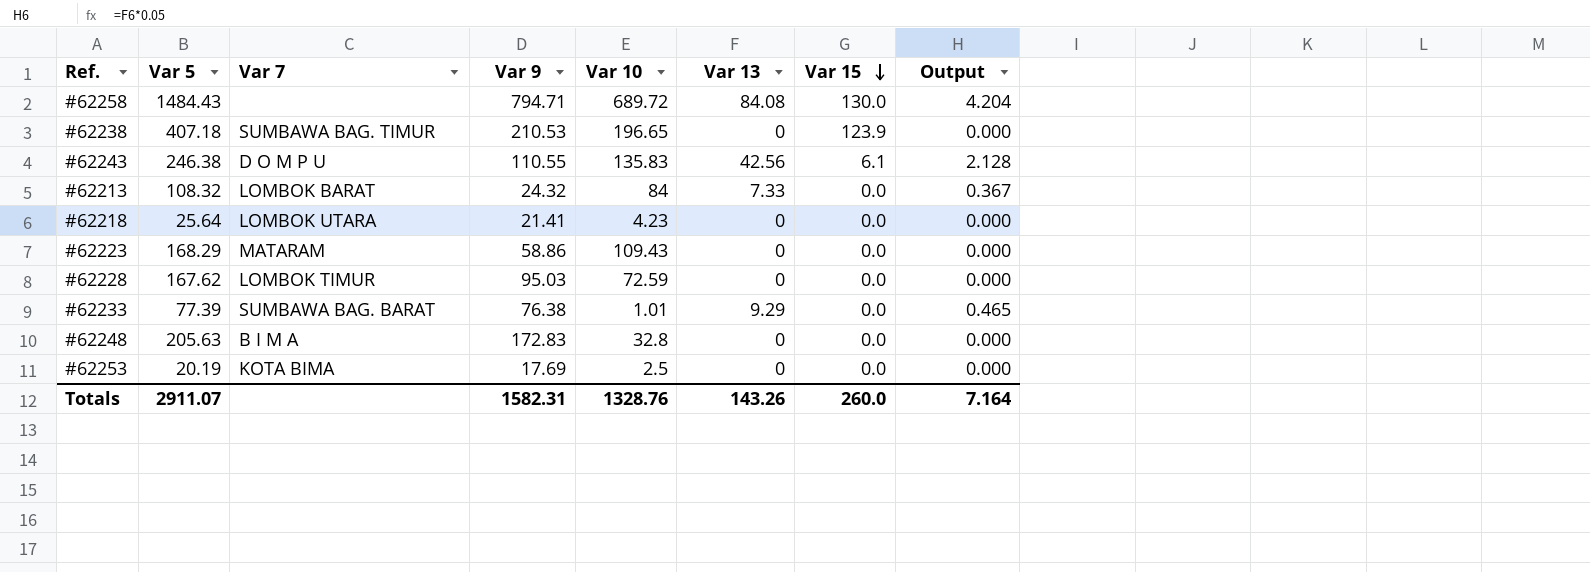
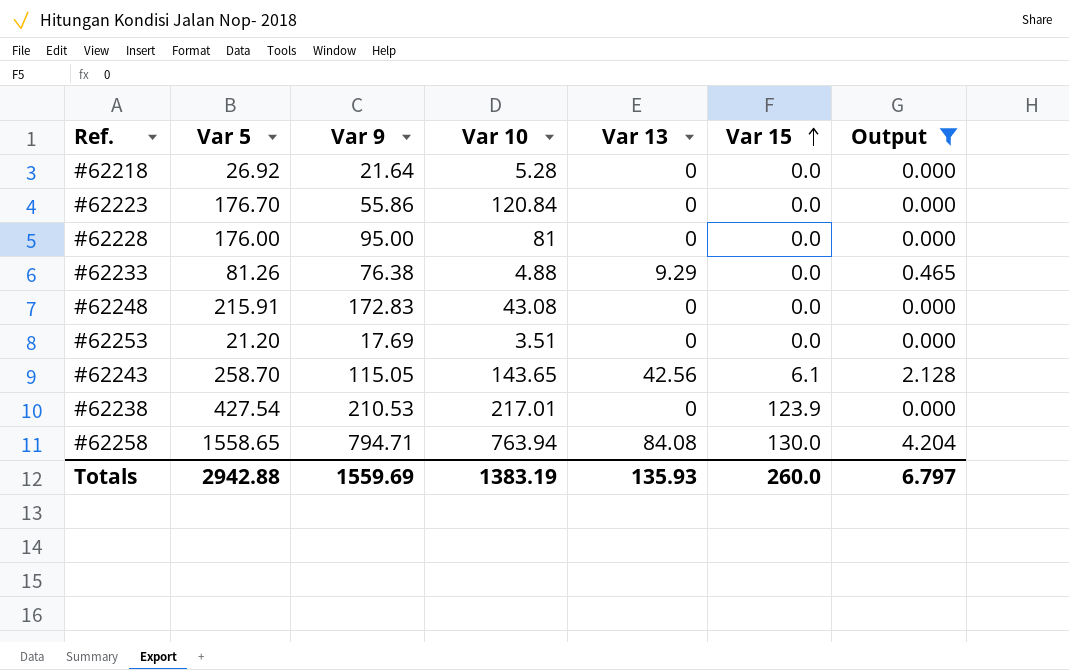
filter: none -> Output != 0.367
row order: Var 15 descending -> Var 15 ascending
column Var 7 | position: 3 -> none
#62218 | Var 5: 25.64 -> 26.92
#62218 | Var 9: 21.41 -> 21.64
#62218 | Var 10: 4.23 -> 5.28
#62223 | Var 5: 168.29 -> 176.70
#62223 | Var 9: 58.86 -> 55.86
#62223 | Var 10: 109.43 -> 120.84
#62228 | Var 5: 167.62 -> 176.00
#62228 | Var 9: 95.03 -> 95.00
#62228 | Var 10: 72.59 -> 81
#62233 | Var 5: 77.39 -> 81.26
#62233 | Var 10: 1.01 -> 4.88
#62248 | Var 5: 205.63 -> 215.91
#62248 | Var 10: 32.8 -> 43.08
#62253 | Var 5: 20.19 -> 21.20
#62253 | Var 10: 2.5 -> 3.51
#62243 | Var 5: 246.38 -> 258.70
#62243 | Var 9: 110.55 -> 115.05
#62243 | Var 10: 135.83 -> 143.65
#62238 | Var 5: 407.18 -> 427.54
#62238 | Var 10: 196.65 -> 217.01
#62258 | Var 5: 1484.43 -> 1558.65
#62258 | Var 10: 689.72 -> 763.94
Totals | Var 5: 2911.07 -> 2942.88
Totals | Var 9: 1582.31 -> 1559.69
Totals | Var 10: 1328.76 -> 1383.19
Totals | Var 13: 143.26 -> 135.93
Totals | Output: 7.164 -> 6.797

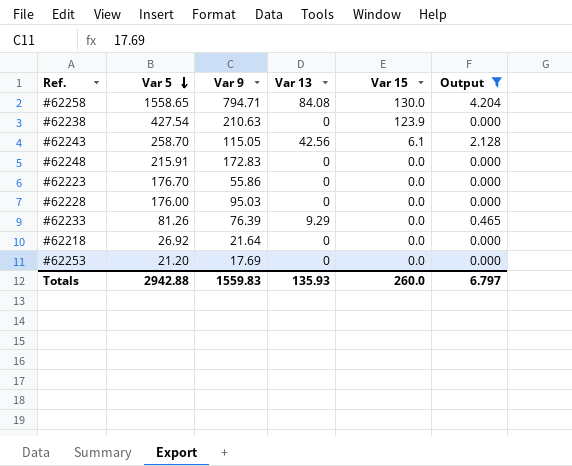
row order: Var 15 ascending -> Var 5 descending
column Var 10 | formula: [Var 5] - [Var 9] -> none
#62238 | Var 9: 210.53 -> 210.63
#62228 | Var 9: 95.00 -> 95.03
#62233 | Var 9: 76.38 -> 76.39
Totals | Var 9: 1559.69 -> 1559.83

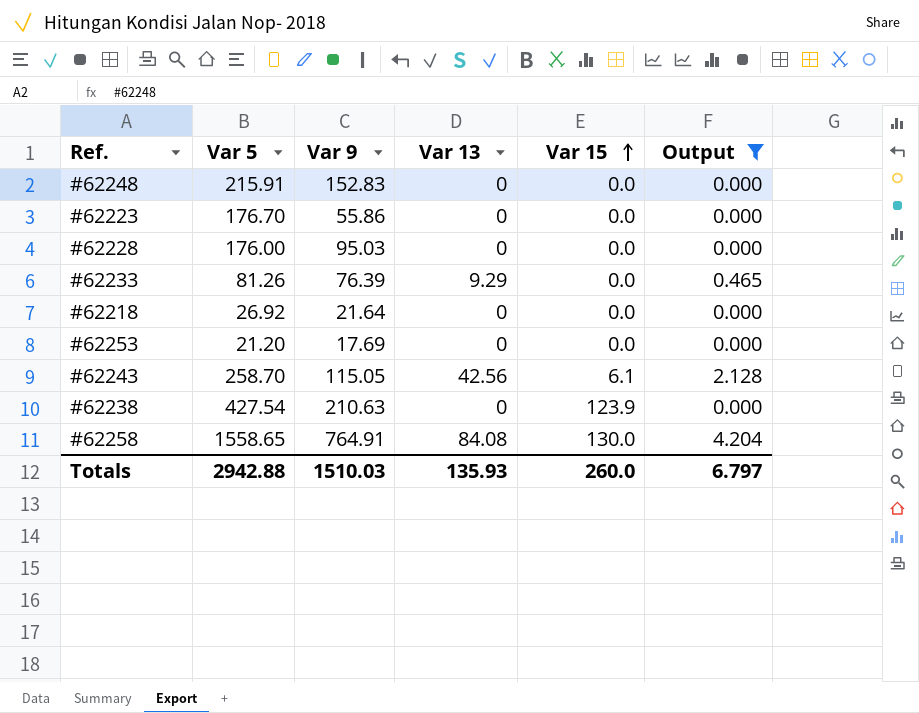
row order: Var 5 descending -> Var 15 ascending
#62248 | Var 9: 172.83 -> 152.83
#62258 | Var 9: 794.71 -> 764.91
Totals | Var 9: 1559.83 -> 1510.03

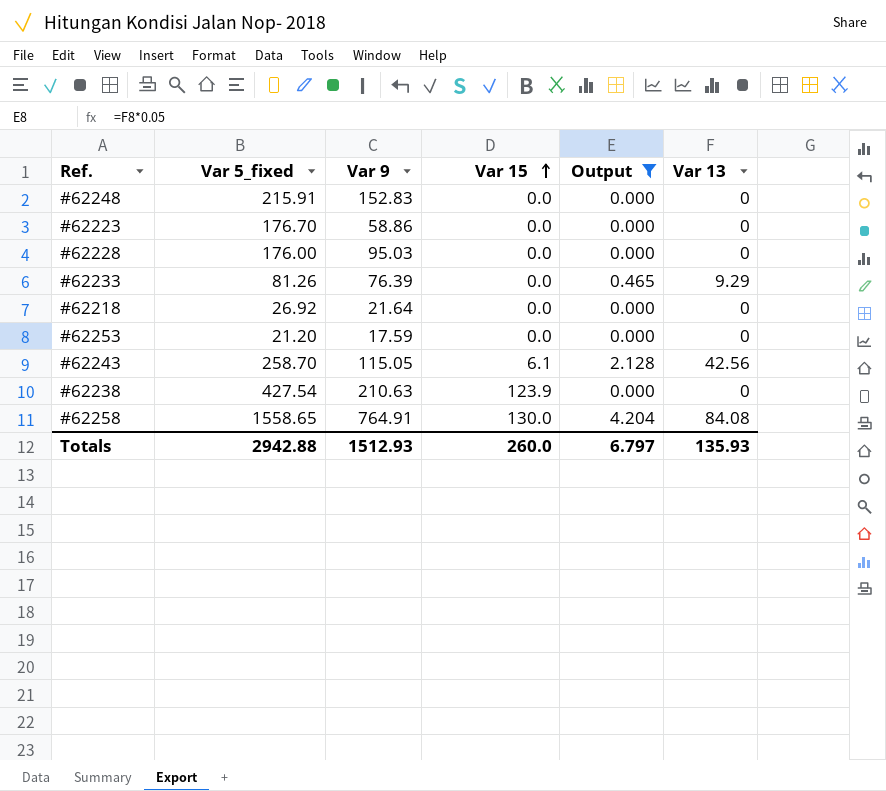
column name: Var 5 -> Var 5_fixed
column Var 13 | position: 4 -> 6
#62223 | Var 9: 55.86 -> 58.86
#62253 | Var 9: 17.69 -> 17.59
Totals | Var 9: 1510.03 -> 1512.93

